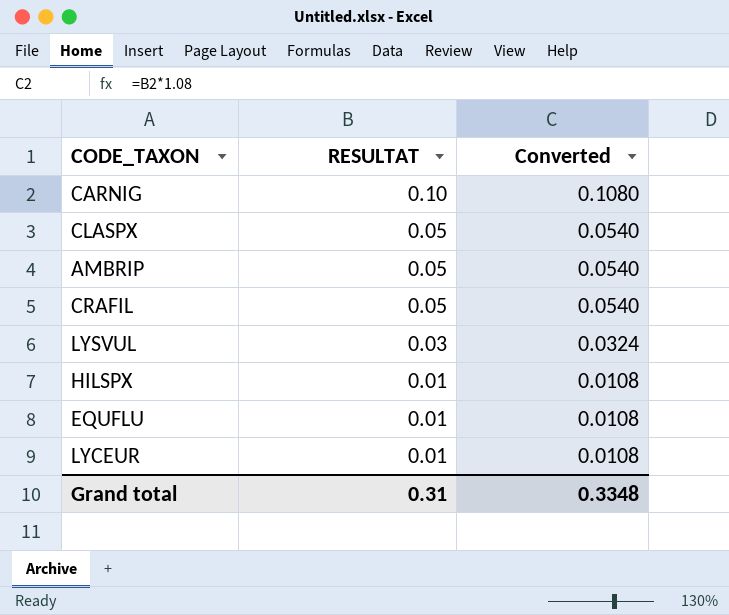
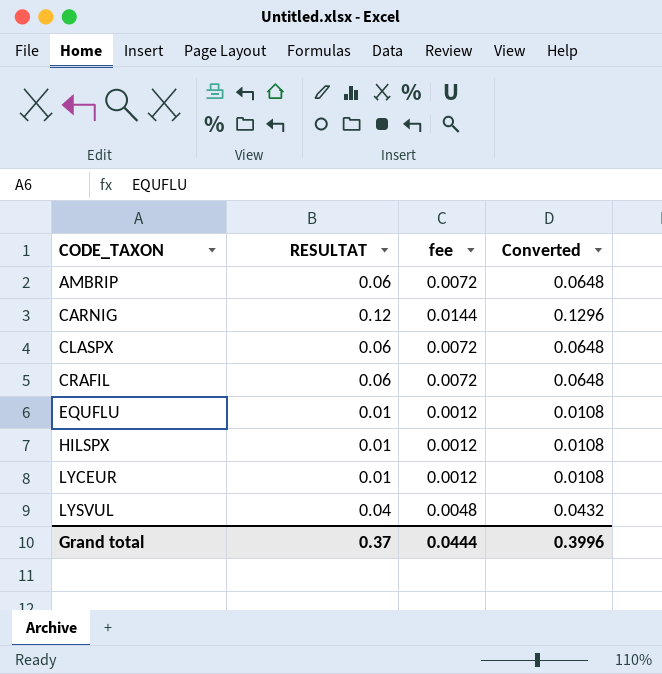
row order: RESULTAT descending -> CODE_TAXON ascending
column fee | formula: none -> [RESULTAT] * 0.12
AMBRIP | RESULTAT: 0.05 -> 0.06
AMBRIP | Converted: 0.0540 -> 0.0648
CARNIG | RESULTAT: 0.10 -> 0.12
CARNIG | Converted: 0.1080 -> 0.1296
CLASPX | RESULTAT: 0.05 -> 0.06
CLASPX | Converted: 0.0540 -> 0.0648
CRAFIL | RESULTAT: 0.05 -> 0.06
CRAFIL | Converted: 0.0540 -> 0.0648
LYSVUL | RESULTAT: 0.03 -> 0.04
LYSVUL | Converted: 0.0324 -> 0.0432
Grand total | RESULTAT: 0.31 -> 0.37
Grand total | Converted: 0.3348 -> 0.3996

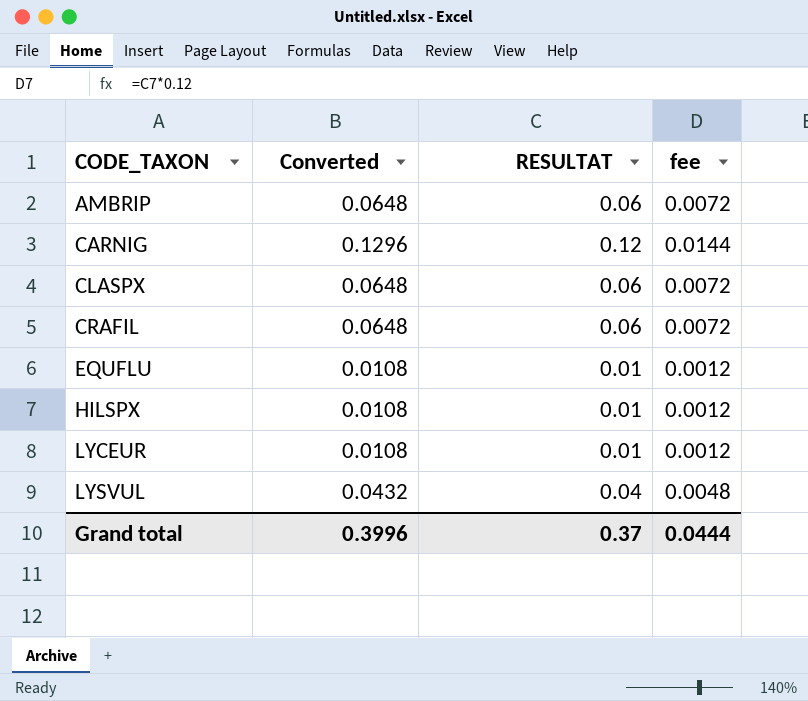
column Converted | position: 4 -> 2

